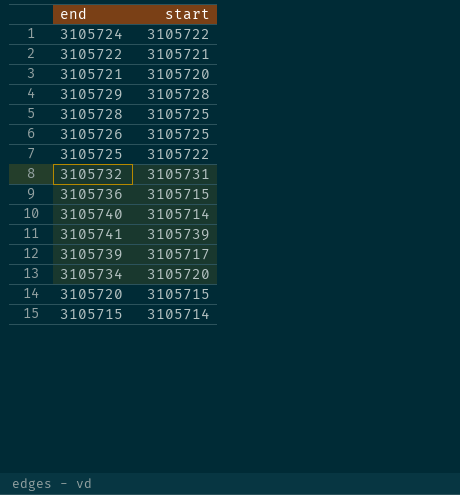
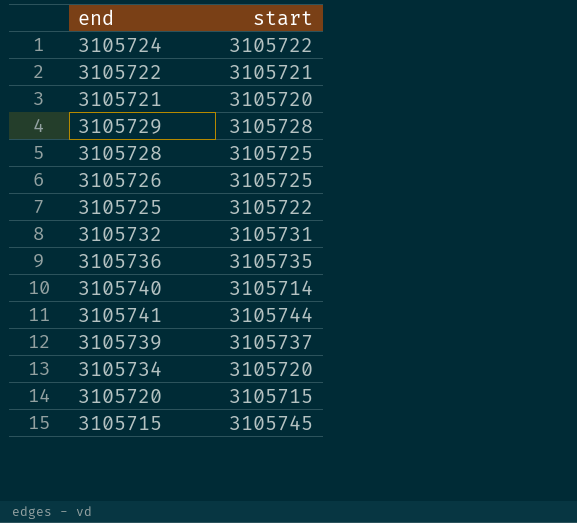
3105736 | start: 3105715 -> 3105735
3105741 | start: 3105739 -> 3105744
3105739 | start: 3105717 -> 3105737
3105715 | start: 3105714 -> 3105745

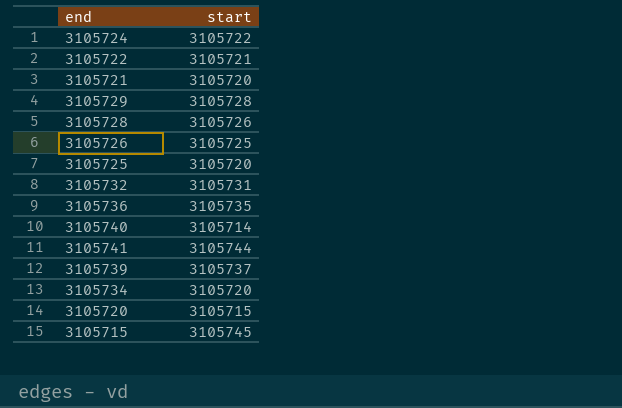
3105728 | start: 3105725 -> 3105726
3105725 | start: 3105722 -> 3105720

